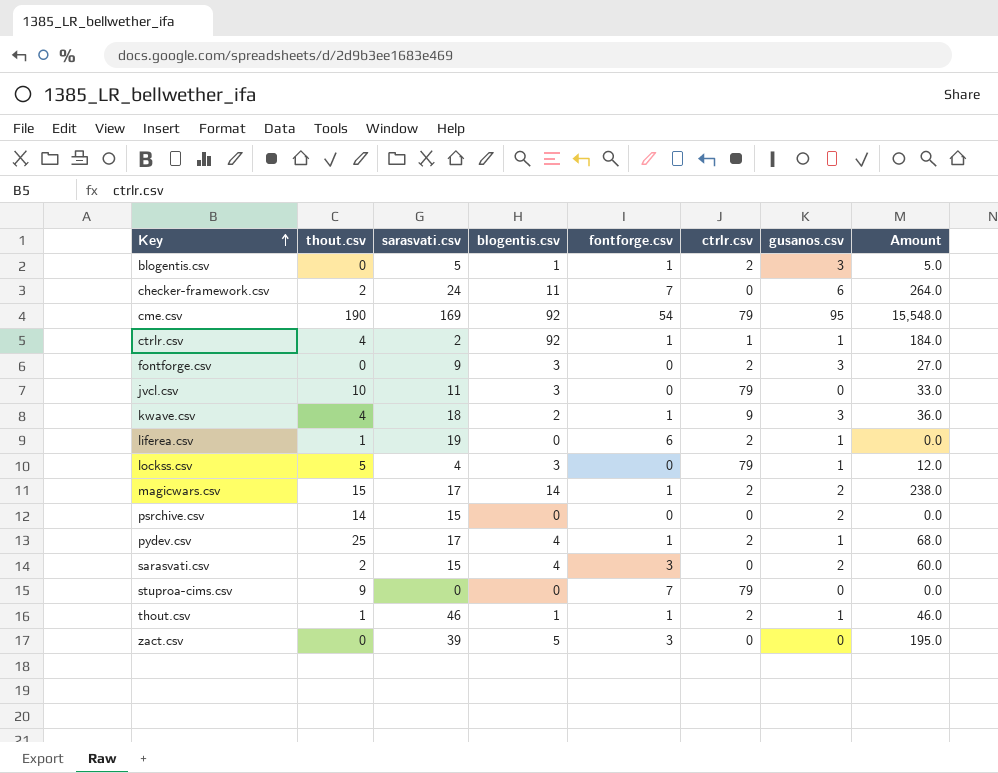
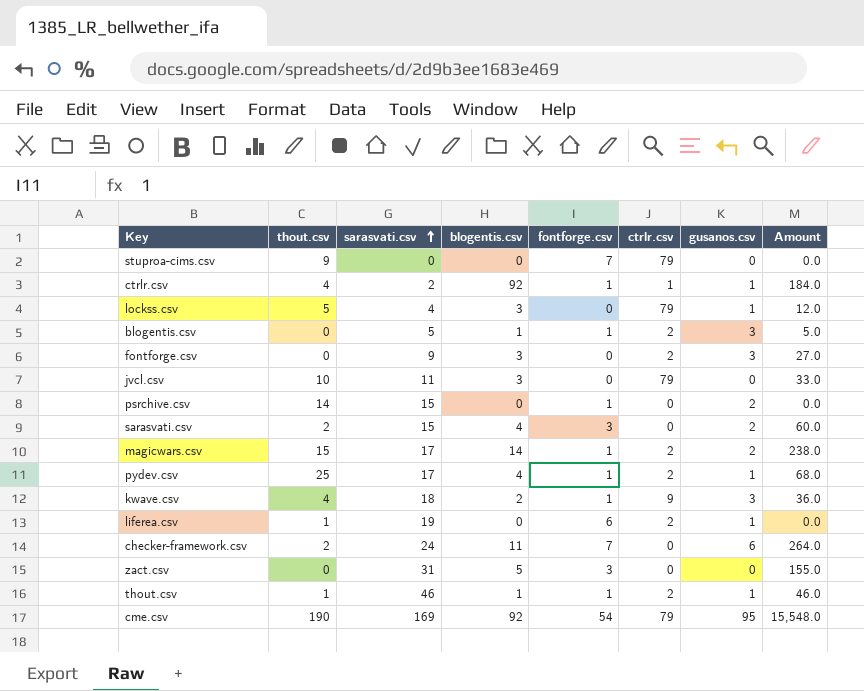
row order: Key ascending -> sarasvati.csv ascending
psrchive.csv | fontforge.csv: 0 -> 1
zact.csv | sarasvati.csv: 39 -> 31
zact.csv | Amount: 195.0 -> 155.0

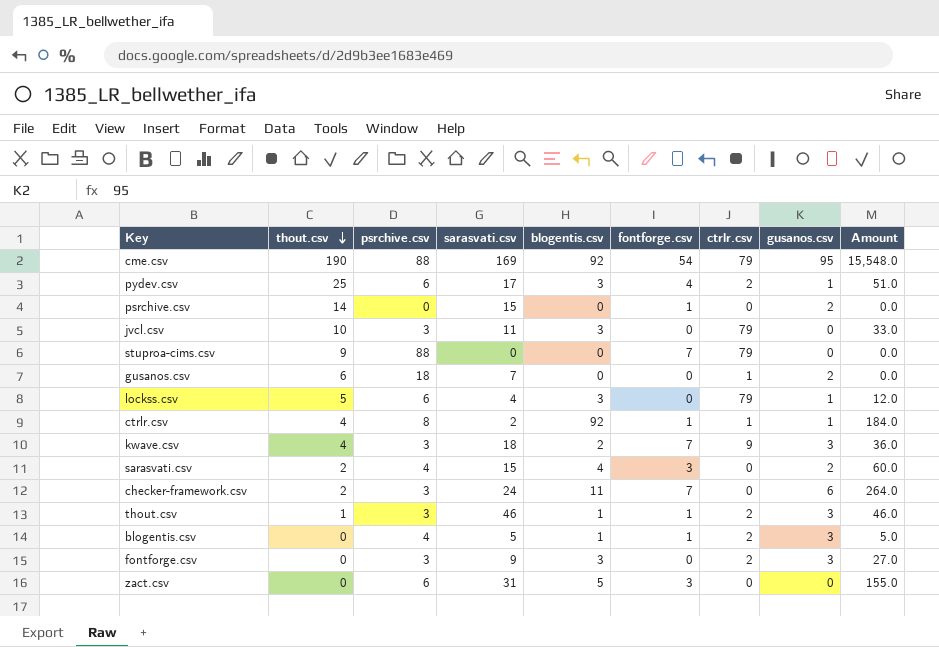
row order: sarasvati.csv ascending -> thout.csv descending
column psrchive.csv | position: none -> 3
row magicwars.csv: 15 | 17 | 14 | 1 | 2 | 2 | 238.0 -> none
row liferea.csv: 1 | 19 | 0 | 6 | 2 | 1 | 0.0 -> none
pydev.csv | blogentis.csv: 4 -> 3
pydev.csv | fontforge.csv: 1 -> 4
pydev.csv | Amount: 68.0 -> 51.0
row gusanos.csv: none -> 6 | 18 | 7 | 0 | 0 | 1 | 2 | 0.0
kwave.csv | fontforge.csv: 1 -> 7
thout.csv | gusanos.csv: 1 -> 3

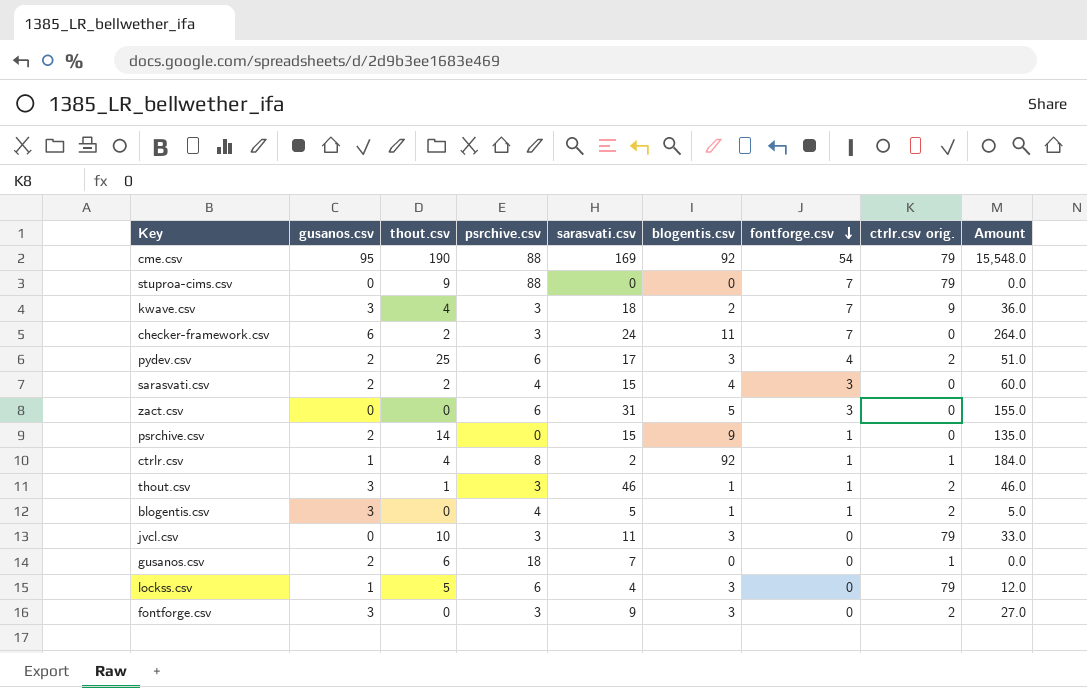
row order: thout.csv descending -> fontforge.csv descending
column gusanos.csv | position: 8 -> 2
column name: ctrlr.csv -> ctrlr.csv orig.
pydev.csv | gusanos.csv: 1 -> 2
psrchive.csv | blogentis.csv: 0 -> 9
psrchive.csv | Amount: 0.0 -> 135.0

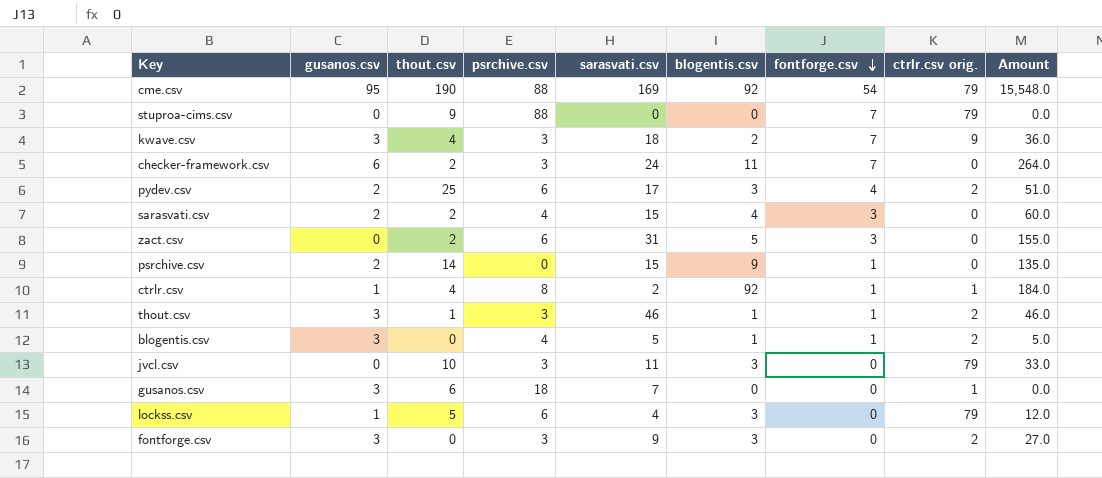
zact.csv | thout.csv: 0 -> 2
gusanos.csv | gusanos.csv: 2 -> 3

